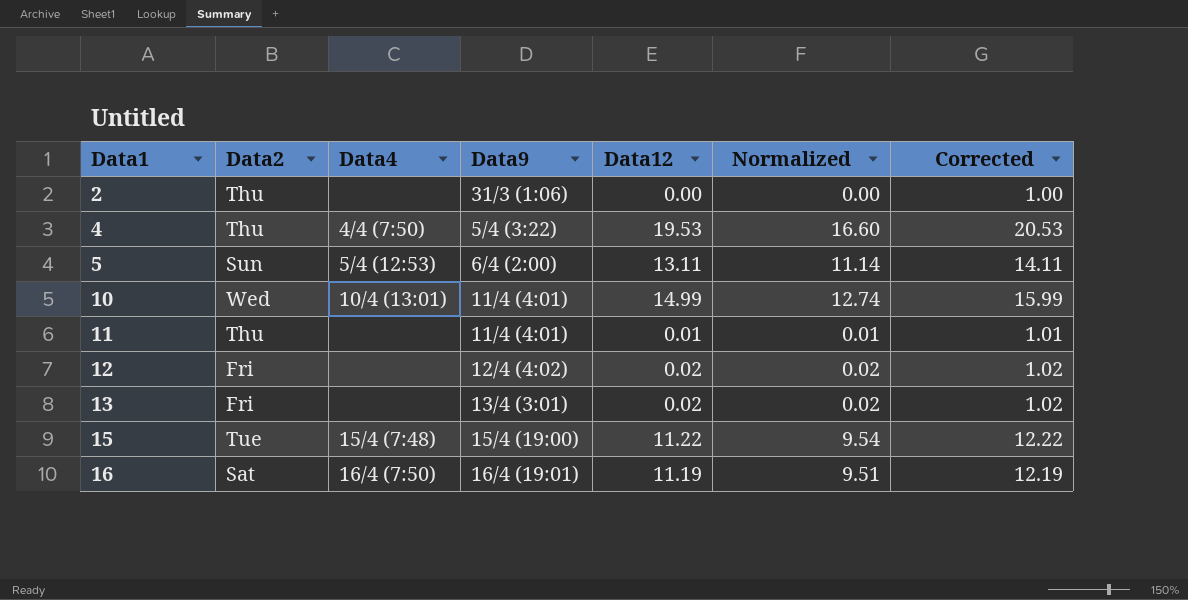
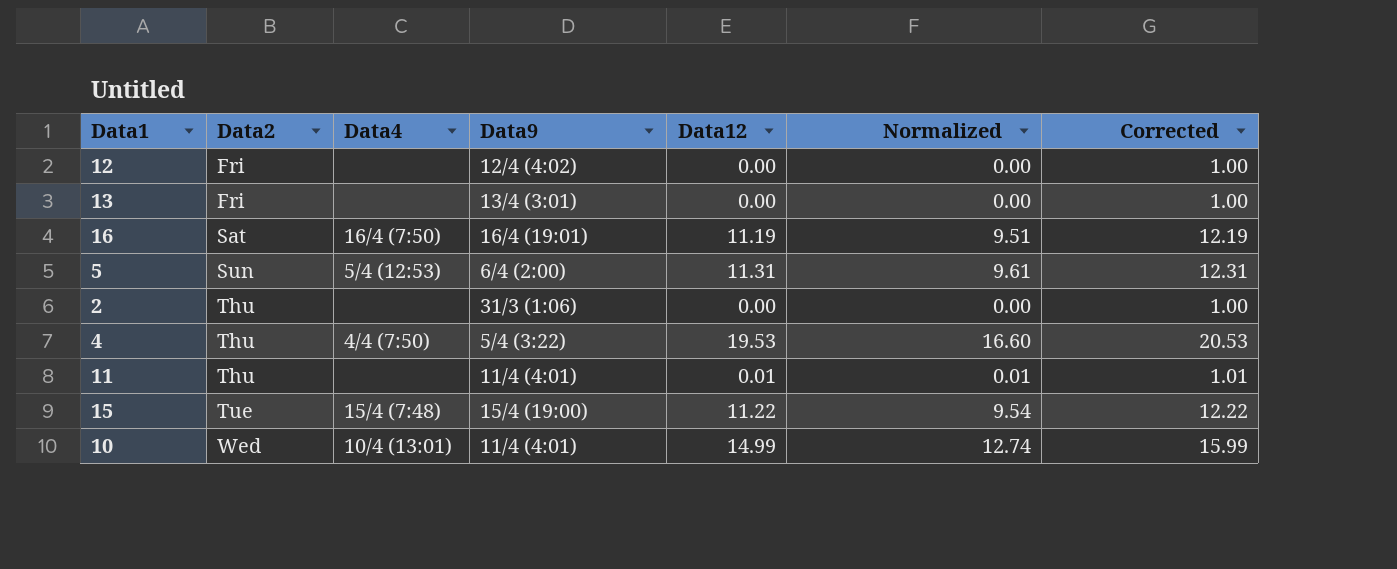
row order: Data1 ascending -> Data2 ascending
12 | Data12: 0.02 -> 0.00
12 | Normalized: 0.02 -> 0.00
12 | Corrected: 1.02 -> 1.00
13 | Data12: 0.02 -> 0.00
13 | Normalized: 0.02 -> 0.00
13 | Corrected: 1.02 -> 1.00
5 | Data12: 13.11 -> 11.31
5 | Normalized: 11.14 -> 9.61
5 | Corrected: 14.11 -> 12.31

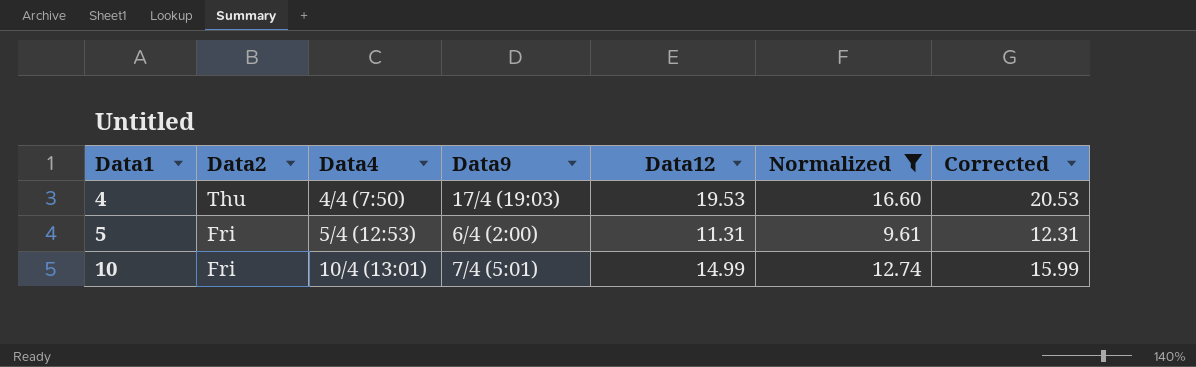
filter: none -> Normalized >= 9.61
row order: Data2 ascending -> Data1 ascending
4 | Data9: 5/4 (3:22) -> 17/4 (19:03)
5 | Data2: Sun -> Fri
10 | Data2: Wed -> Fri
10 | Data9: 11/4 (4:01) -> 7/4 (5:01)

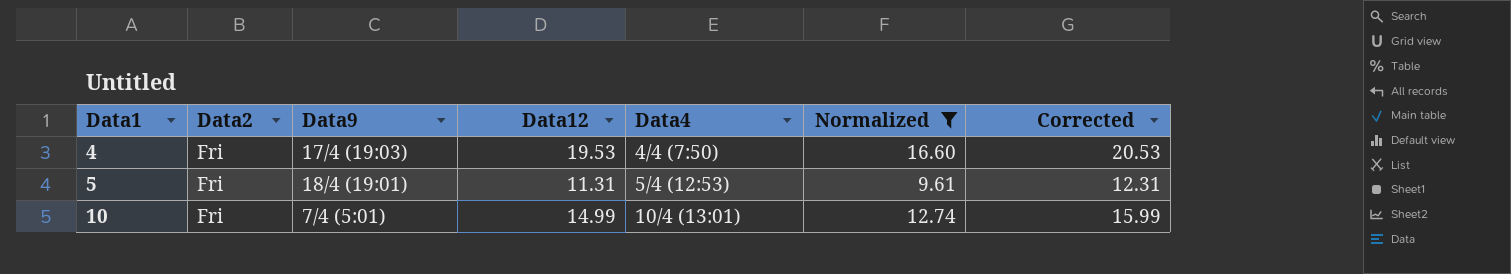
column Data4 | position: 3 -> 5
4 | Data2: Thu -> Fri
5 | Data9: 6/4 (2:00) -> 18/4 (19:01)

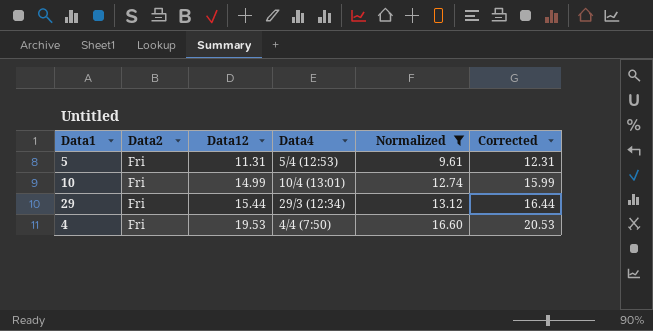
row order: Data1 ascending -> Data12 ascending
column Data9 | position: 3 -> none
row 29: none -> Fri | 15.44 | 29/3 (12:34) | 13.12 | 16.44

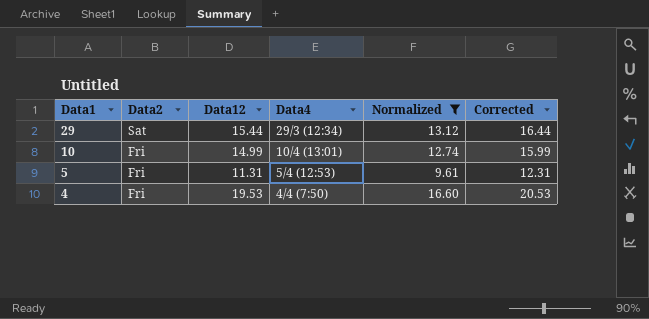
row order: Data12 ascending -> Data1 descending
29 | Data2: Fri -> Sat

